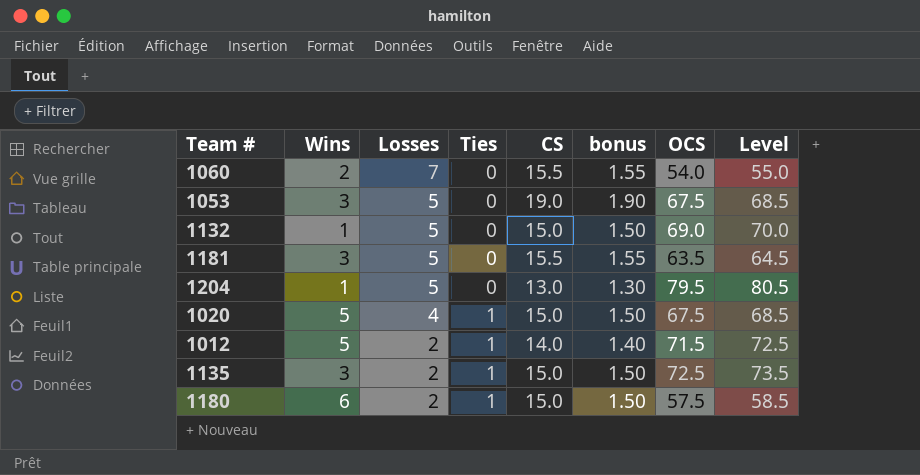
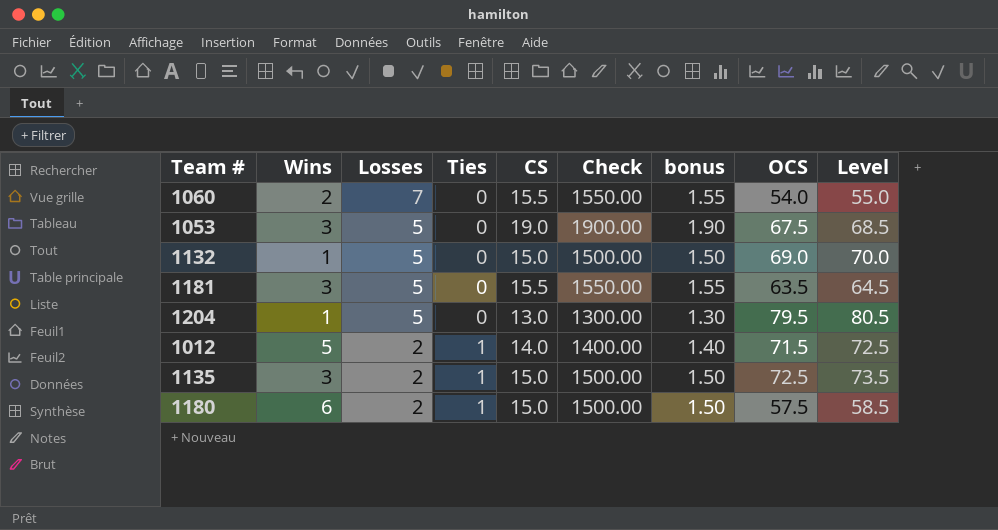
column Check | formula: none -> [CS] * 100
row 1020: 5 | 4 | 1 | 15.0 | 1.50 | 67.5 | 68.5 -> none

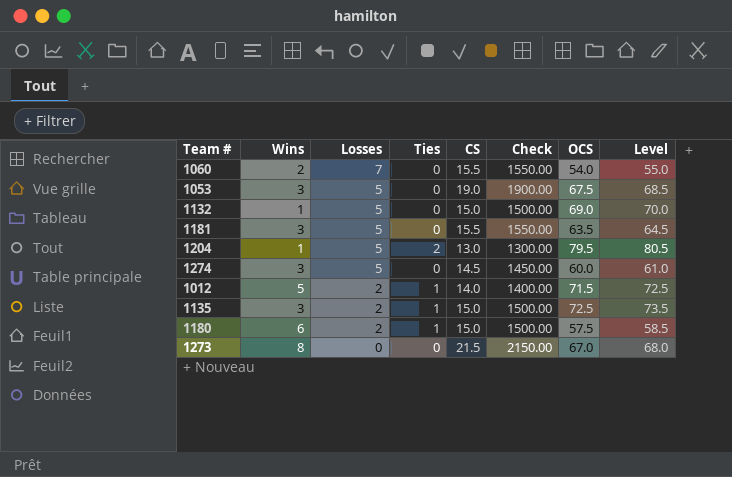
column bonus | formula: [CS] * 0.1 -> none
1204 | Ties: 0 -> 2
row 1274: none -> 3 | 5 | 0 | 14.5 | 1450.00 | 60.0 | 61.0
row 1273: none -> 8 | 0 | 0 | 21.5 | 2150.00 | 67.0 | 68.0

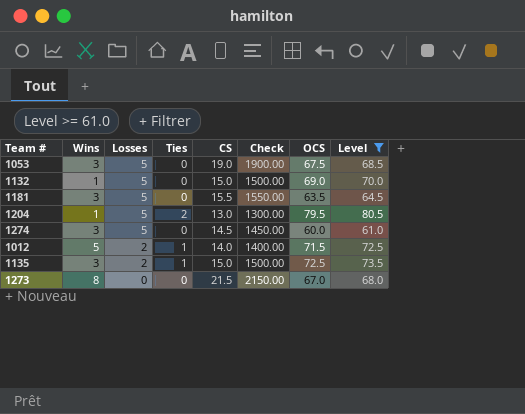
filter: none -> Level >= 61.0

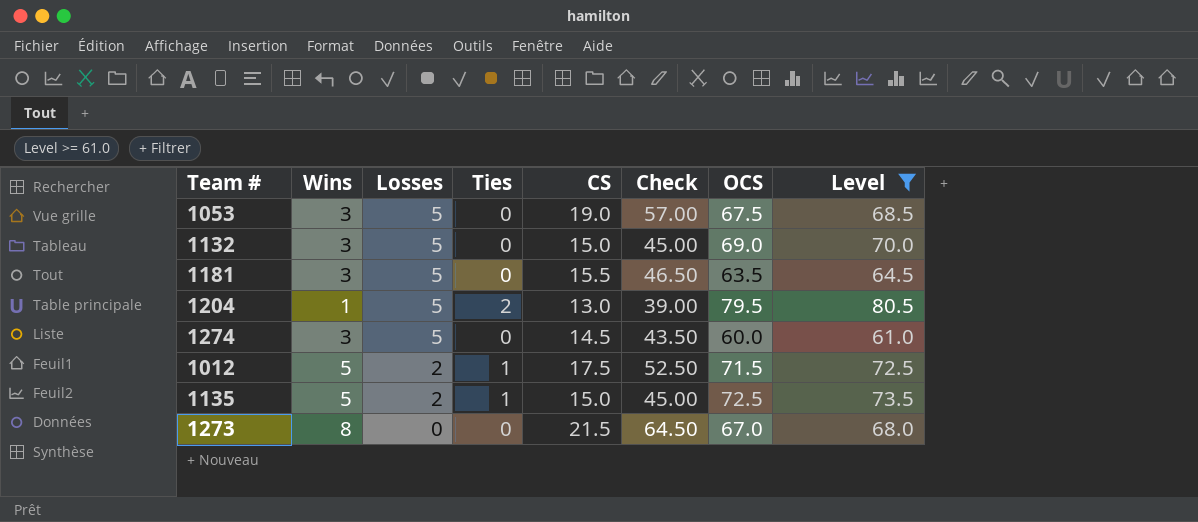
column Check | formula: [CS] * 100 -> [CS] * 3
1132 | Wins: 1 -> 3
1012 | CS: 14.0 -> 17.5
1135 | Wins: 3 -> 5

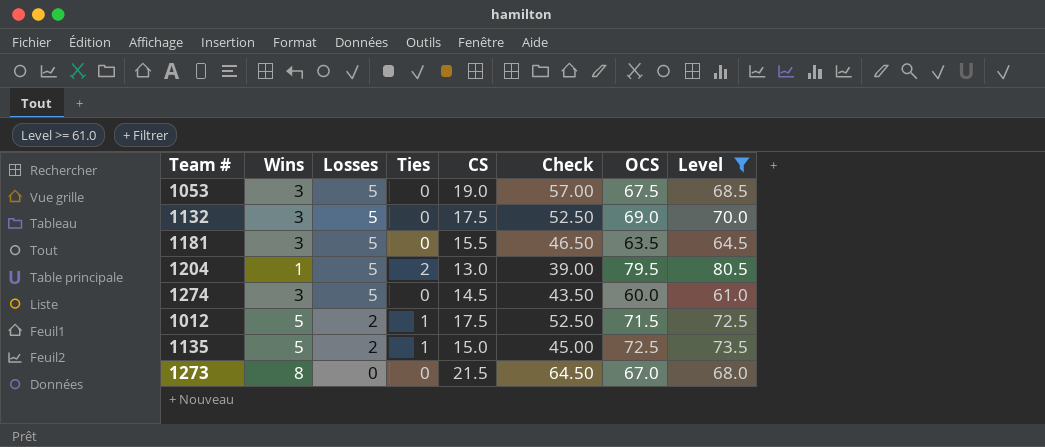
1132 | CS: 15.0 -> 17.5
1132 | Check: 45.00 -> 52.50

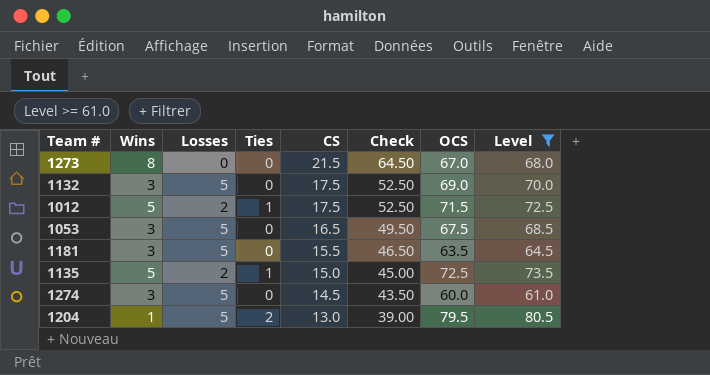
row order: Losses descending -> CS descending
1053 | CS: 19.0 -> 16.5
1053 | Check: 57.00 -> 49.50

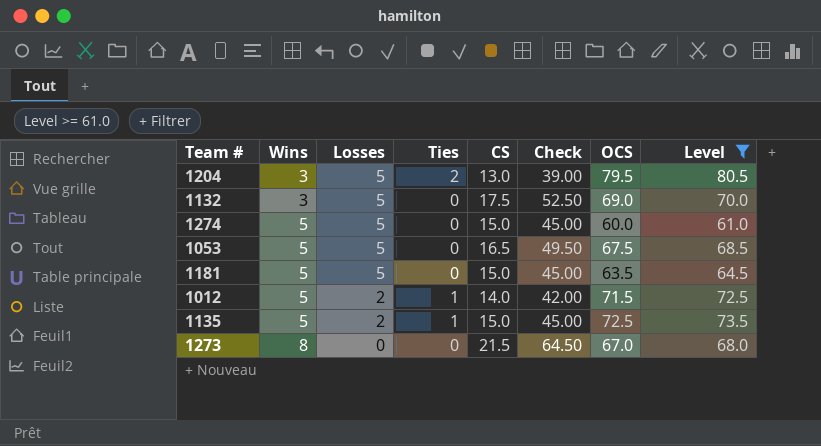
row order: CS descending -> Wins ascending
1204 | Wins: 1 -> 3
1274 | Wins: 3 -> 5
1274 | CS: 14.5 -> 15.0
1274 | Check: 43.50 -> 45.00
1053 | Wins: 3 -> 5
1181 | Wins: 3 -> 5
1181 | CS: 15.5 -> 15.0
1181 | Check: 46.50 -> 45.00
1012 | CS: 17.5 -> 14.0
1012 | Check: 52.50 -> 42.00

